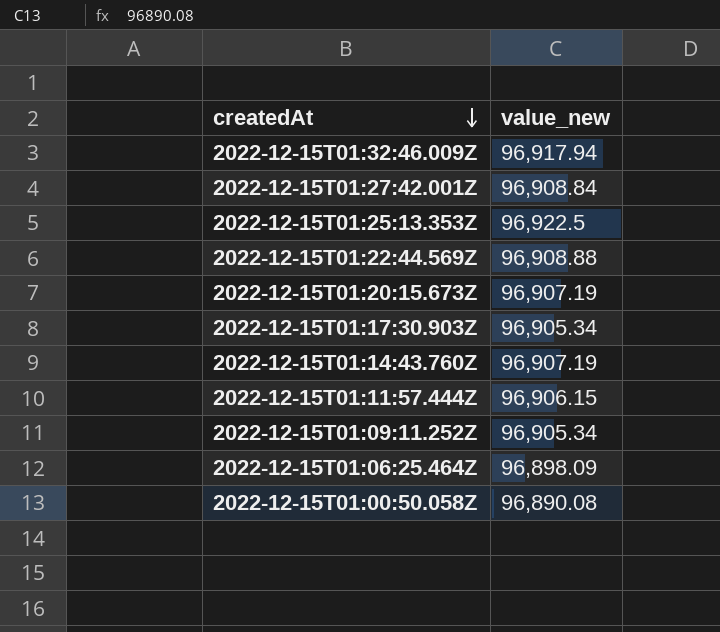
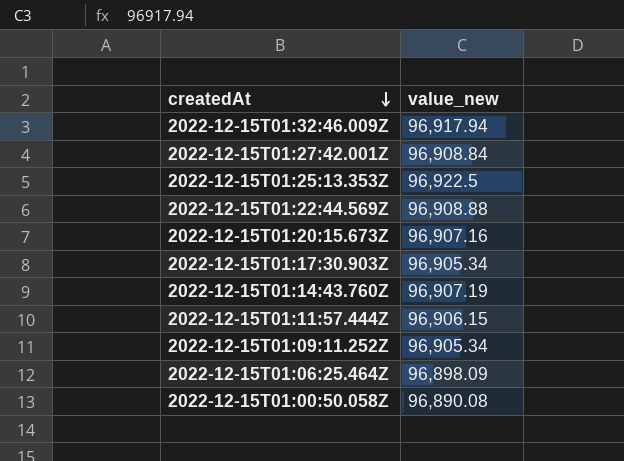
2022-12-15T01:20:15.673Z | value_new: 96,907.19 -> 96,907.16

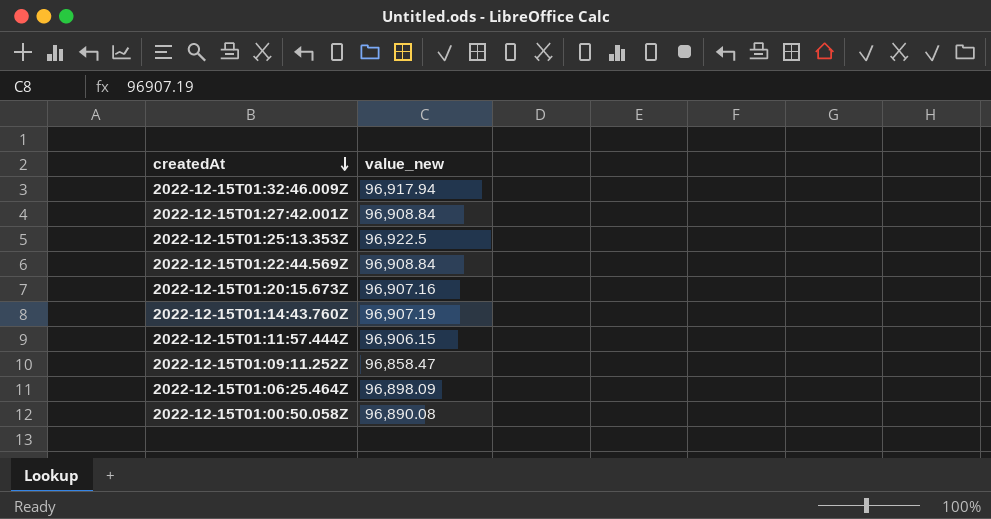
row 2022-12-15T01:17:30.903Z: 96,905.34 -> none
2022-12-15T01:22:44.569Z | value_new: 96,908.88 -> 96,908.84
2022-12-15T01:09:11.252Z | value_new: 96,905.34 -> 96,858.47

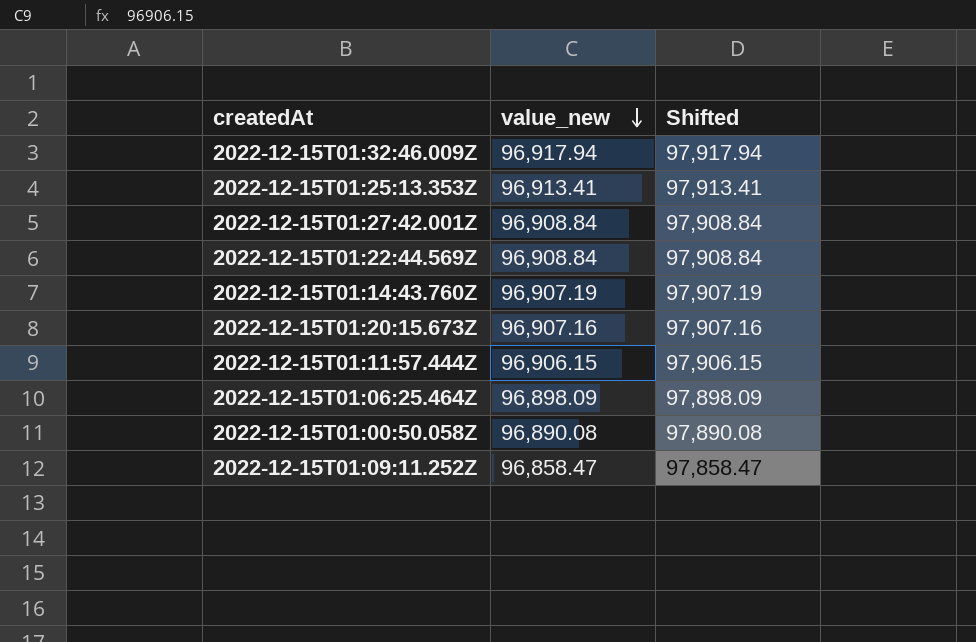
row order: createdAt descending -> value_new descending
column Shifted | formula: none -> [value_new] + 1000
2022-12-15T01:25:13.353Z | value_new: 96,922.5 -> 96,913.41

